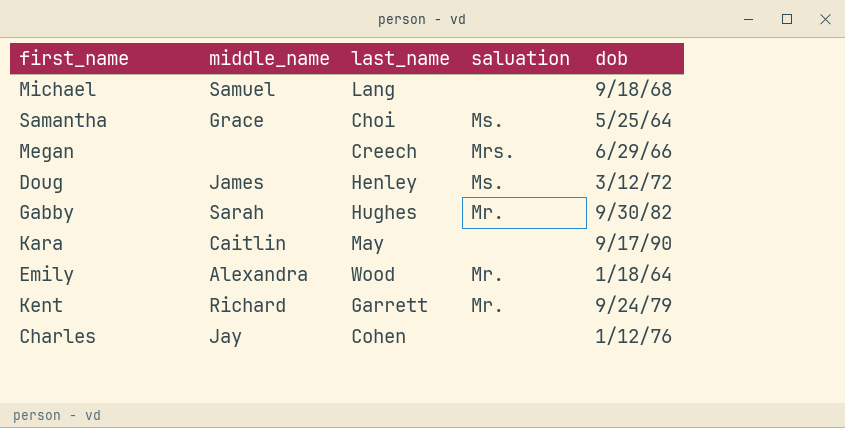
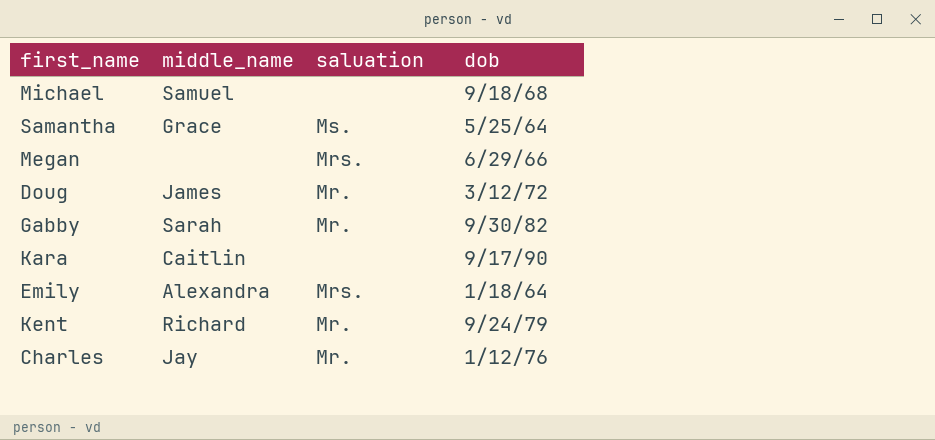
column last_name | position: 3 -> none
Doug | saluation: Ms. -> Mr.
Emily | saluation: Mr. -> Mrs.
Charles | saluation: none -> Mr.

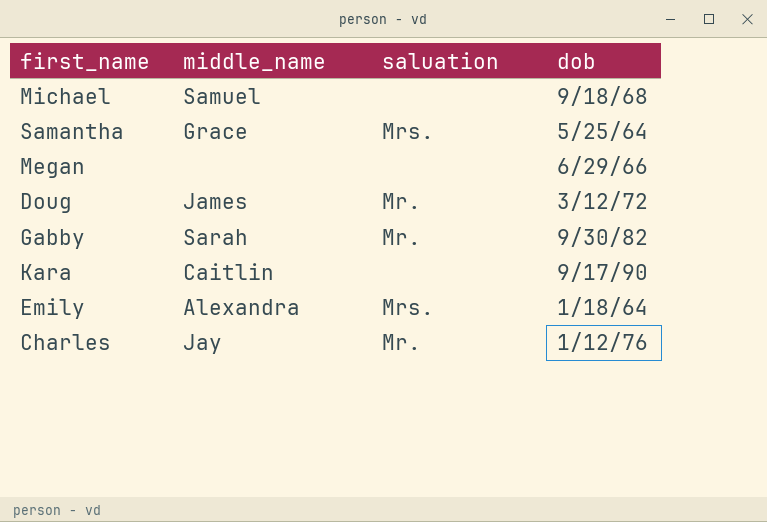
row Kent: Richard | Mr. | 9/24/79 -> none
Samantha | saluation: Ms. -> Mrs.
Megan | saluation: Mrs. -> none

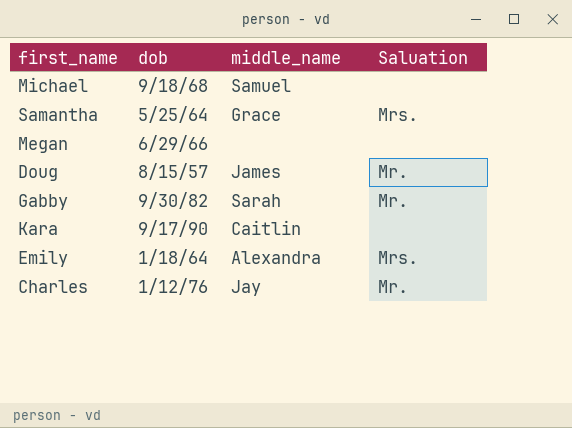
column dob | position: 4 -> 2
column name: saluation -> Saluation
Doug | dob: 3/12/72 -> 8/15/57

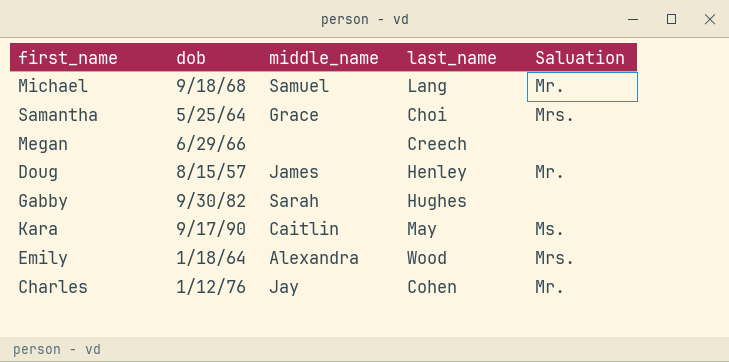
column last_name | position: none -> 4
Michael | Saluation: none -> Mr.
Gabby | Saluation: Mr. -> none
Kara | Saluation: none -> Ms.

